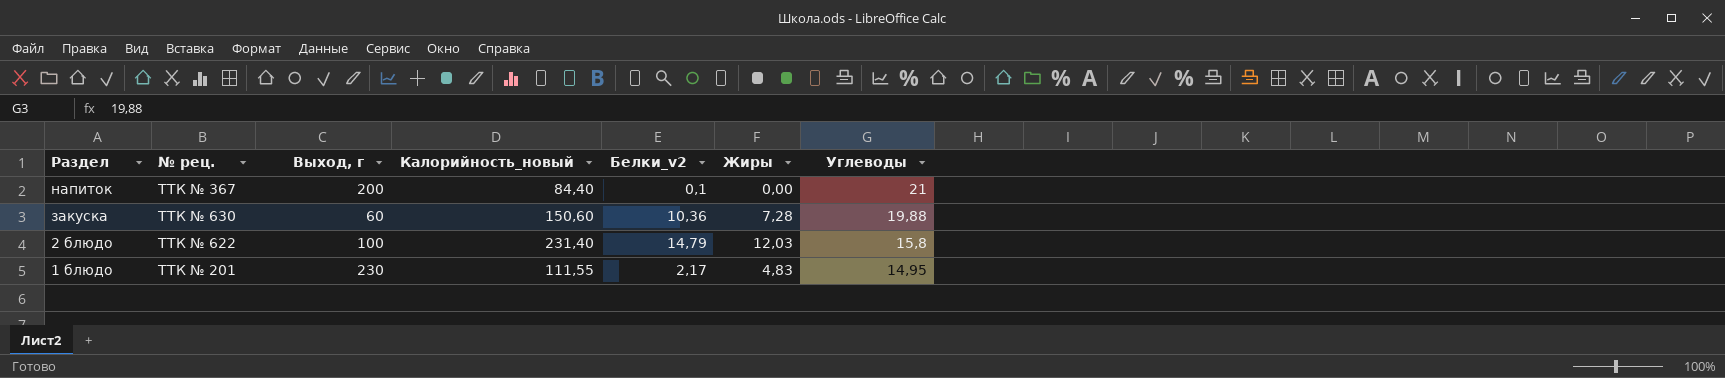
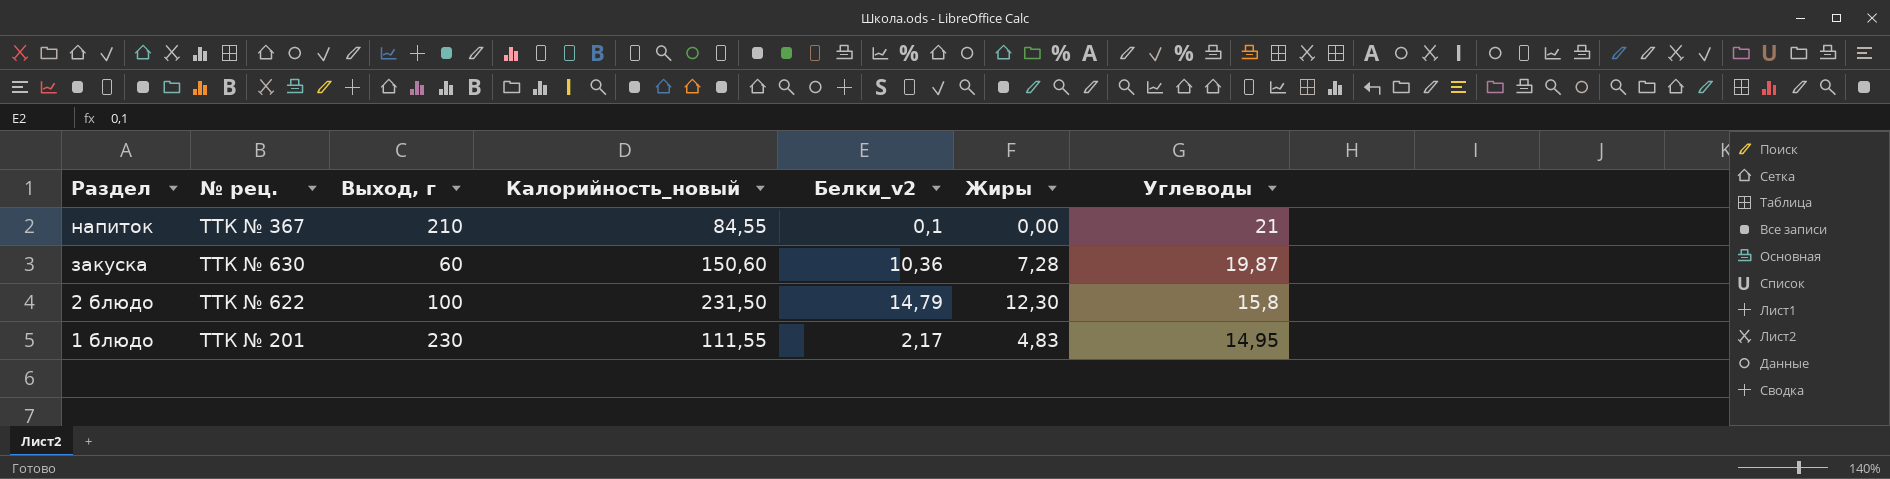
напиток | Выход, г: 200 -> 210
напиток | Калорийность_новый: 84,40 -> 84,55
закуска | Углеводы: 19,88 -> 19,87
2 блюдо | Калорийность_новый: 231,40 -> 231,50
2 блюдо | Жиры: 12,03 -> 12,30

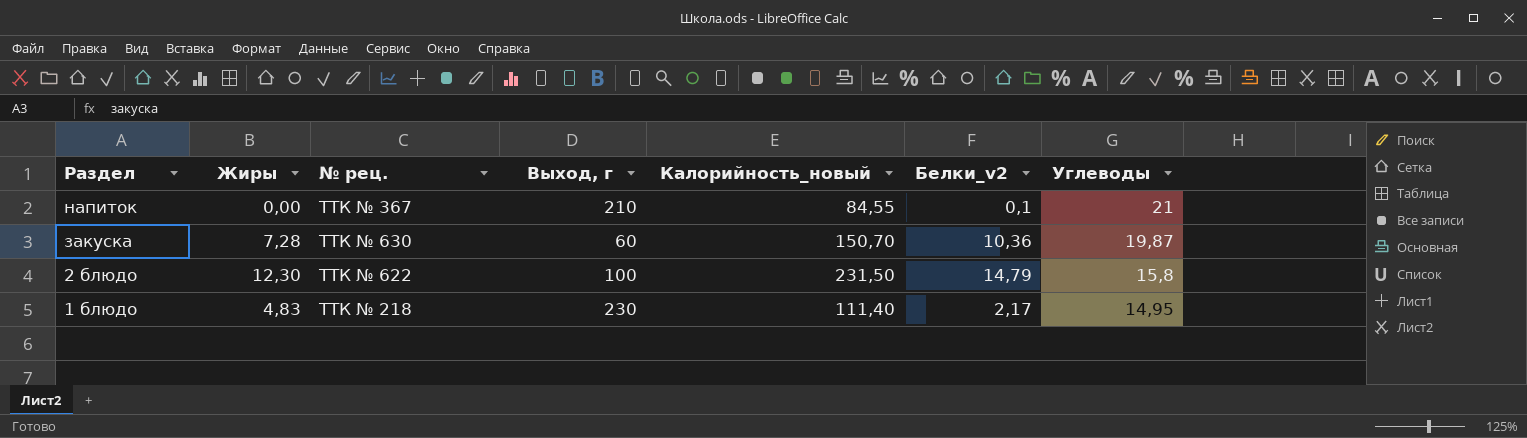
column Жиры | position: 6 -> 2
закуска | Калорийность_новый: 150,60 -> 150,70
1 блюдо | № рец.: ТТК № 201 -> ТТК № 218
1 блюдо | Калорийность_новый: 111,55 -> 111,40

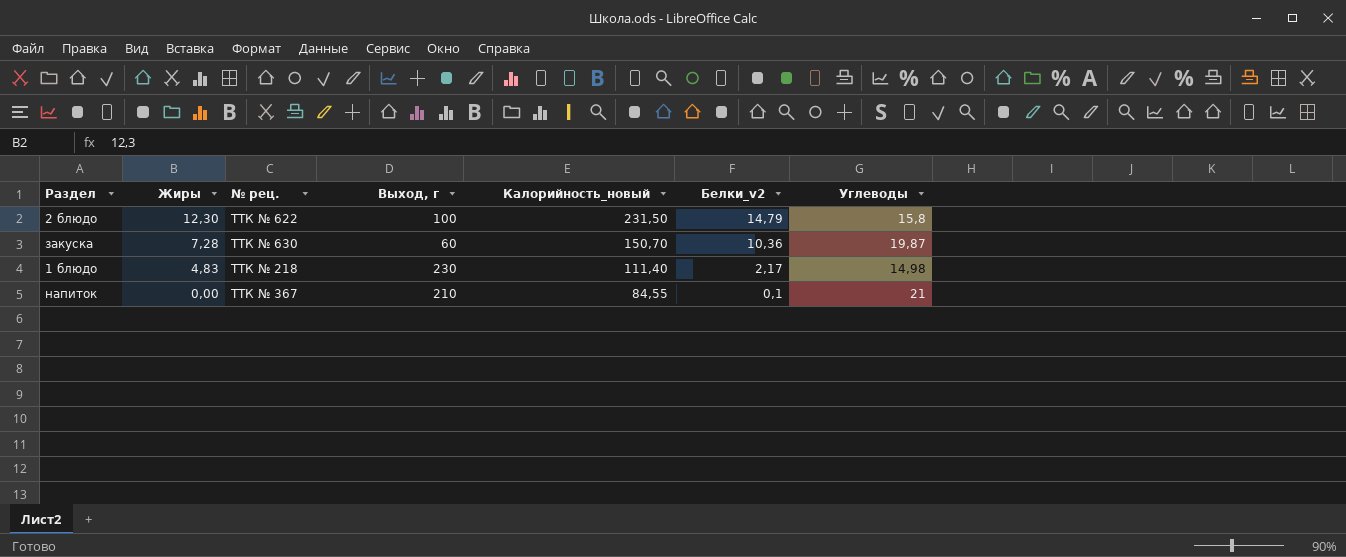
row order: Раздел descending -> Жиры descending
1 блюдо | Углеводы: 14,95 -> 14,98

